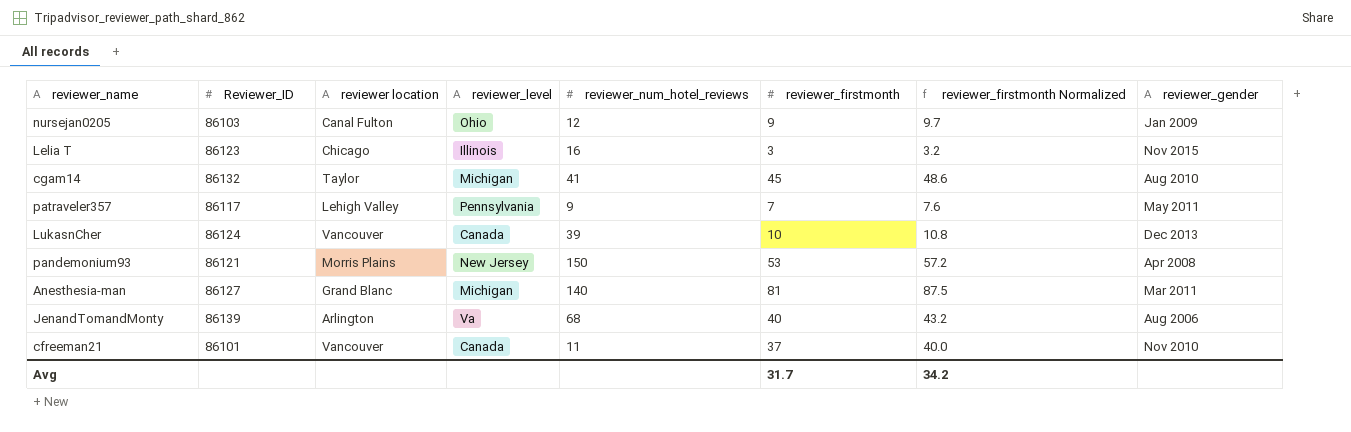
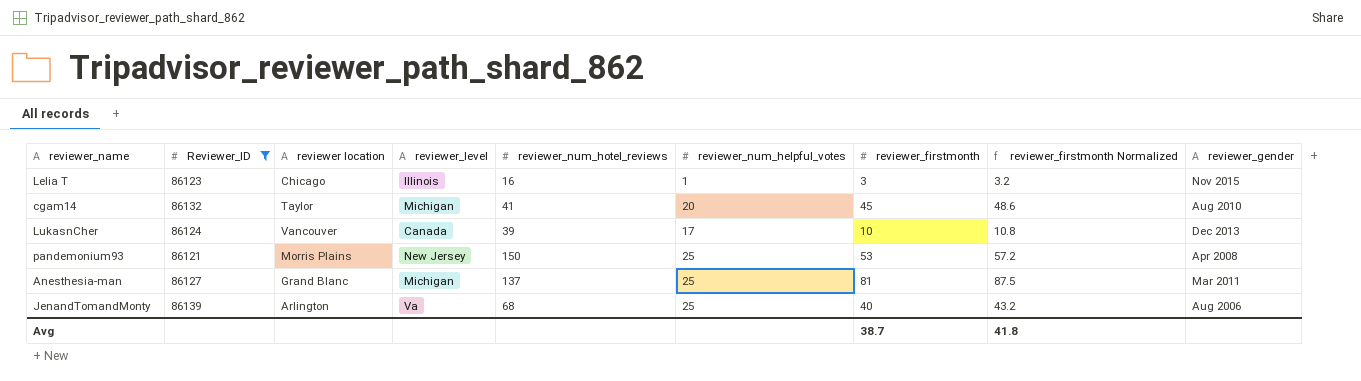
filter: none -> Reviewer_ID >= 86121
column reviewer_num_helpful_votes | position: none -> 6
Anesthesia-man | reviewer_num_hotel_reviews: 140 -> 137
Avg | reviewer_firstmonth: 31.7 -> 38.7
Avg | reviewer_firstmonth Normalized: 34.2 -> 41.8

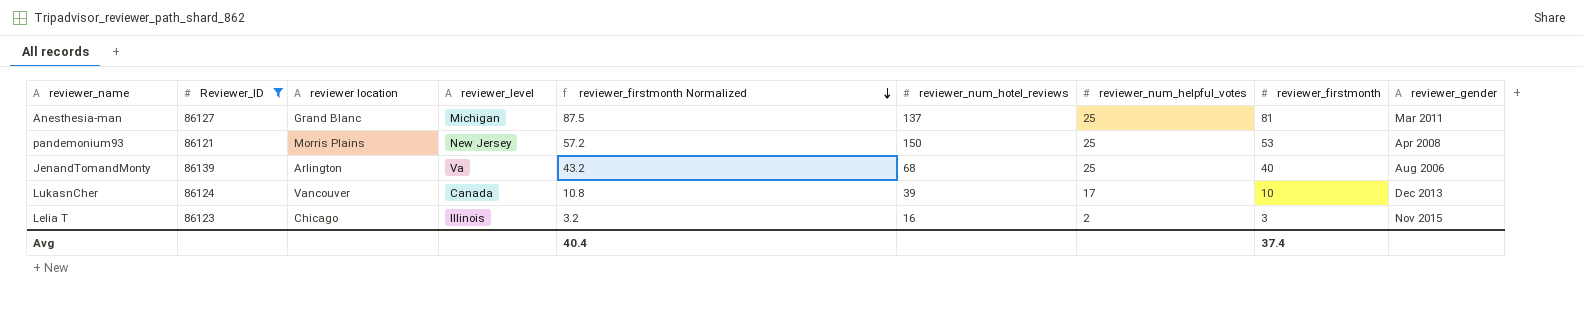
row order: none -> reviewer_firstmonth Normalized descending
column reviewer_firstmonth Normalized | position: 8 -> 5
row cgam14: 86132 | Taylor | Michigan | 41 | 20 | 45 | 48.6 | Aug 2010 -> none
Lelia T | reviewer_num_helpful_votes: 1 -> 2
Avg | reviewer_firstmonth Normalized: 41.8 -> 40.4
Avg | reviewer_firstmonth: 38.7 -> 37.4

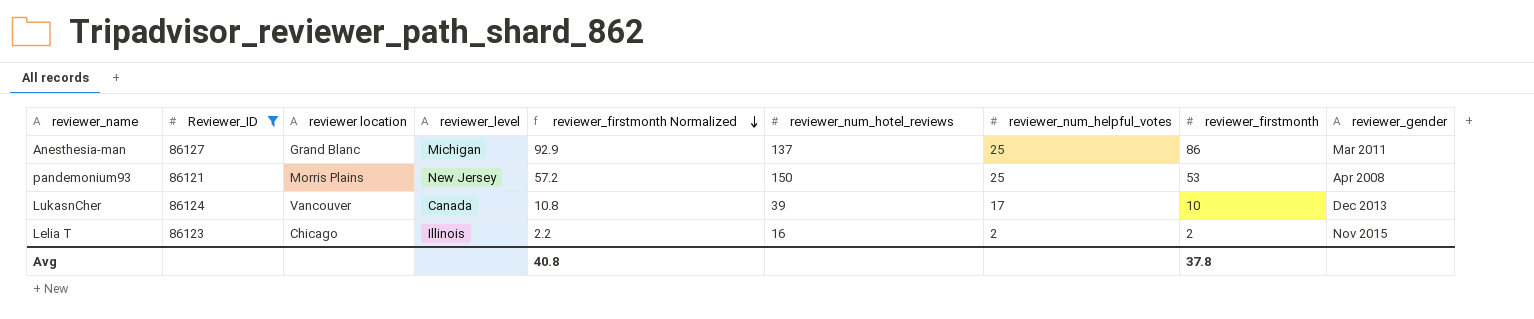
row JenandTomandMonty: 86139 | Arlington | Va | 43.2 | 68 | 25 | 40 | Aug 2006 -> none
Anesthesia-man | reviewer_firstmonth Normalized: 87.5 -> 92.9
Anesthesia-man | reviewer_firstmonth: 81 -> 86
Lelia T | reviewer_firstmonth Normalized: 3.2 -> 2.2
Lelia T | reviewer_firstmonth: 3 -> 2
Avg | reviewer_firstmonth Normalized: 40.4 -> 40.8
Avg | reviewer_firstmonth: 37.4 -> 37.8

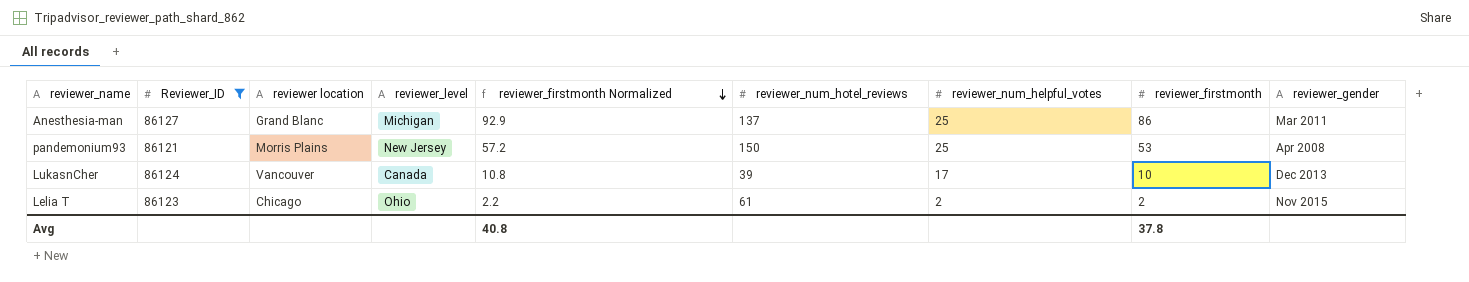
Lelia T | reviewer_level: Illinois -> Ohio
Lelia T | reviewer_num_hotel_reviews: 16 -> 61

